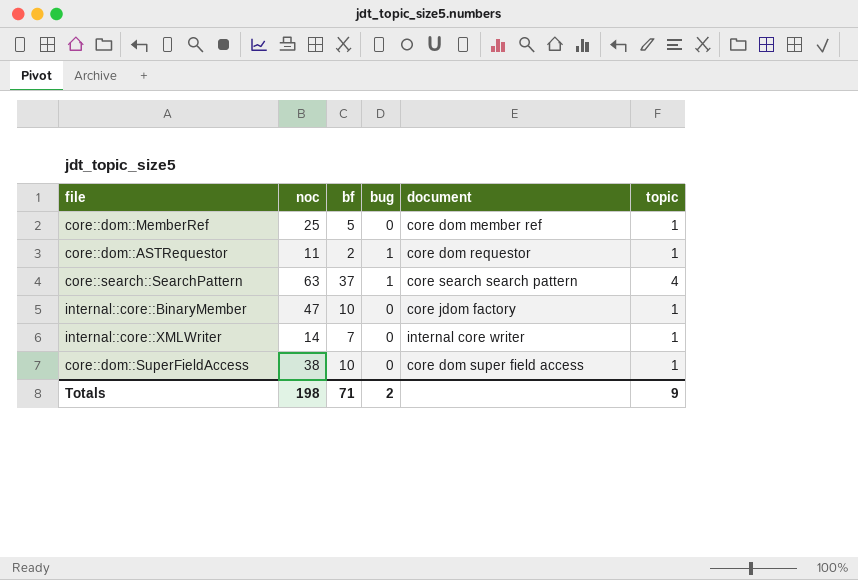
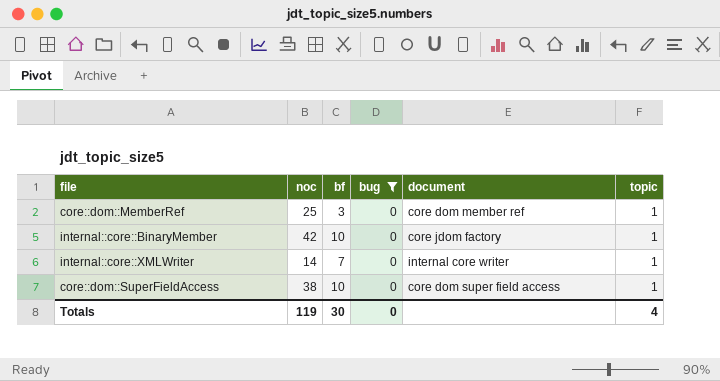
filter: none -> bug = 0
core::dom::MemberRef | bf: 5 -> 3
internal::core::BinaryMember | noc: 47 -> 42
Totals | noc: 198 -> 119
Totals | bf: 71 -> 30
Totals | bug: 2 -> 0
Totals | topic: 9 -> 4

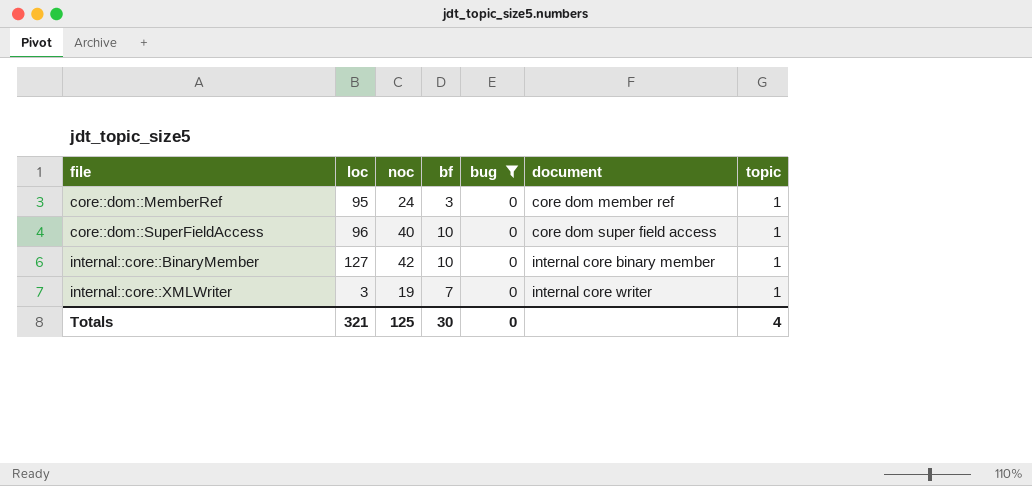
row order: none -> file ascending
column loc | position: none -> 2
core::dom::MemberRef | noc: 25 -> 24
core::dom::SuperFieldAccess | noc: 38 -> 40
internal::core::BinaryMember | document: core jdom factory -> internal core binary member
internal::core::XMLWriter | noc: 14 -> 19
Totals | noc: 119 -> 125

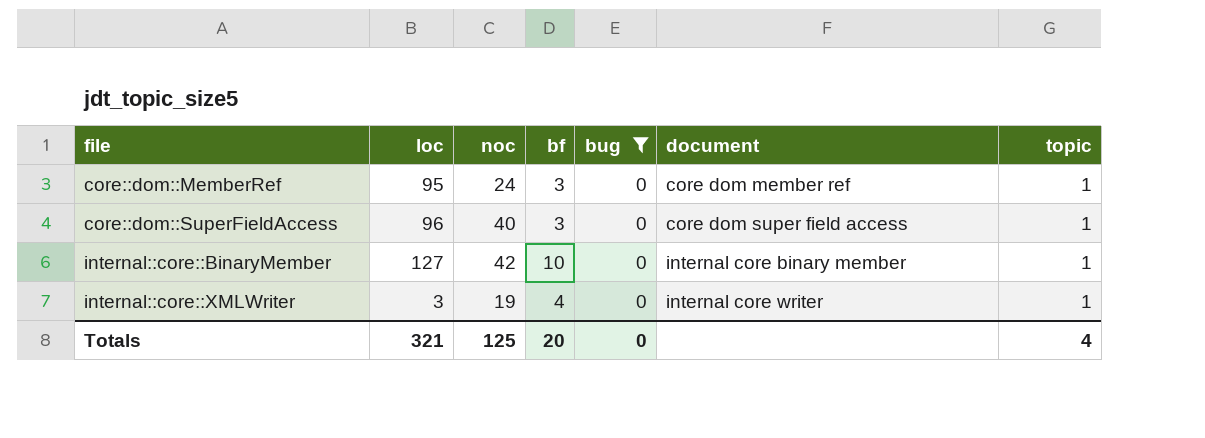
core::dom::SuperFieldAccess | bf: 10 -> 3
internal::core::XMLWriter | bf: 7 -> 4
Totals | bf: 30 -> 20

